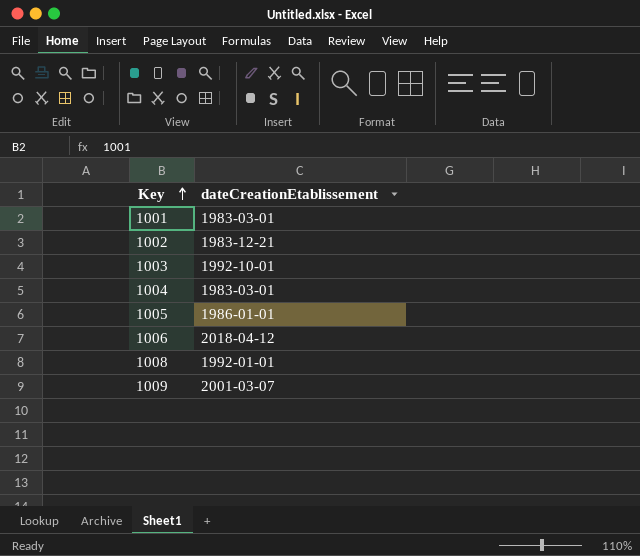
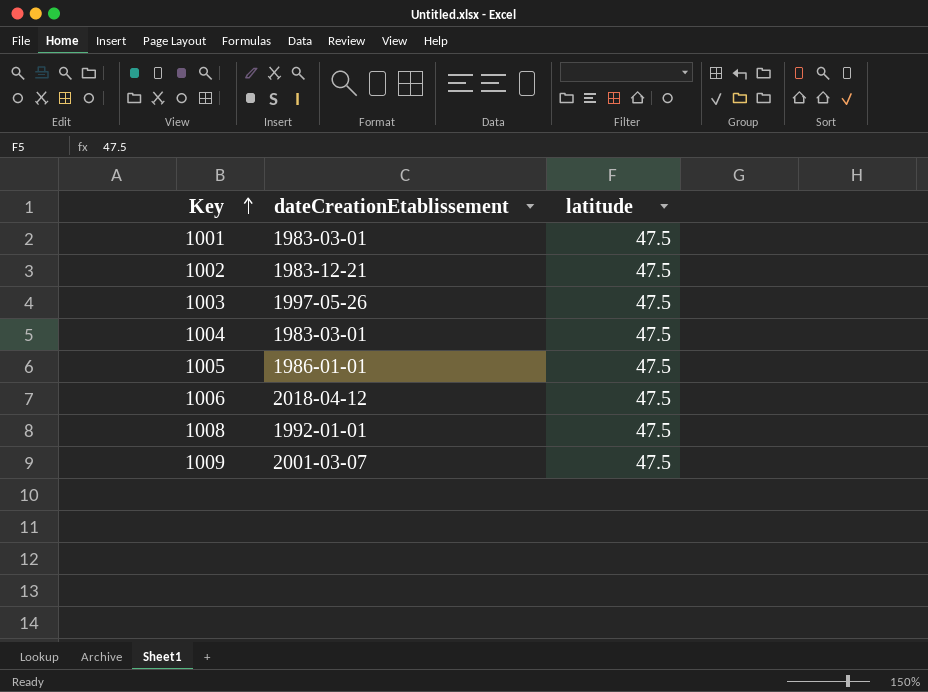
column latitude | position: none -> 3
1003 | dateCreationEtablissement: 1992-10-01 -> 1997-05-26

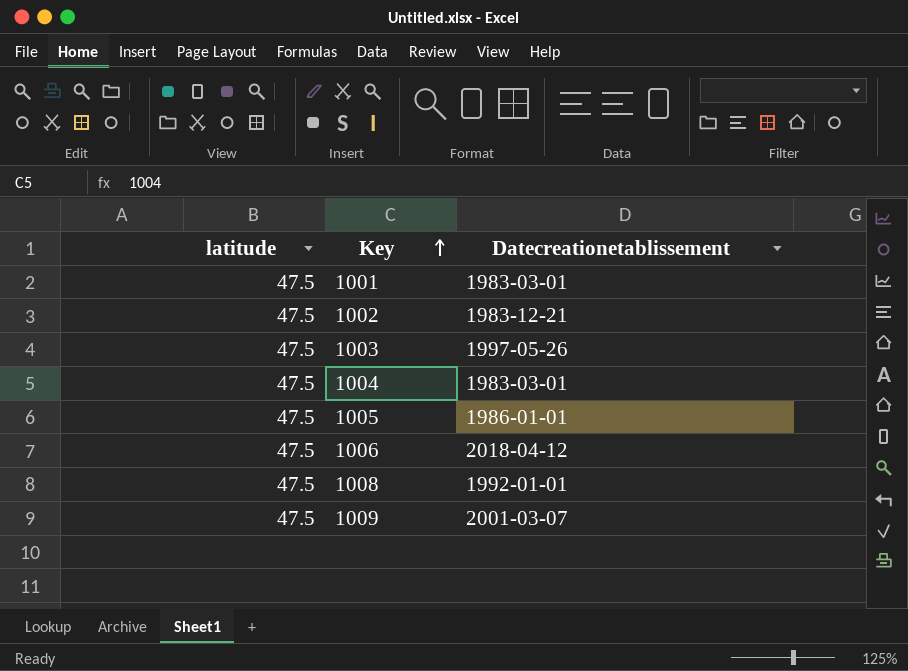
column latitude | position: 3 -> 1
column name: dateCreationEtablissement -> Datecreationetablissement

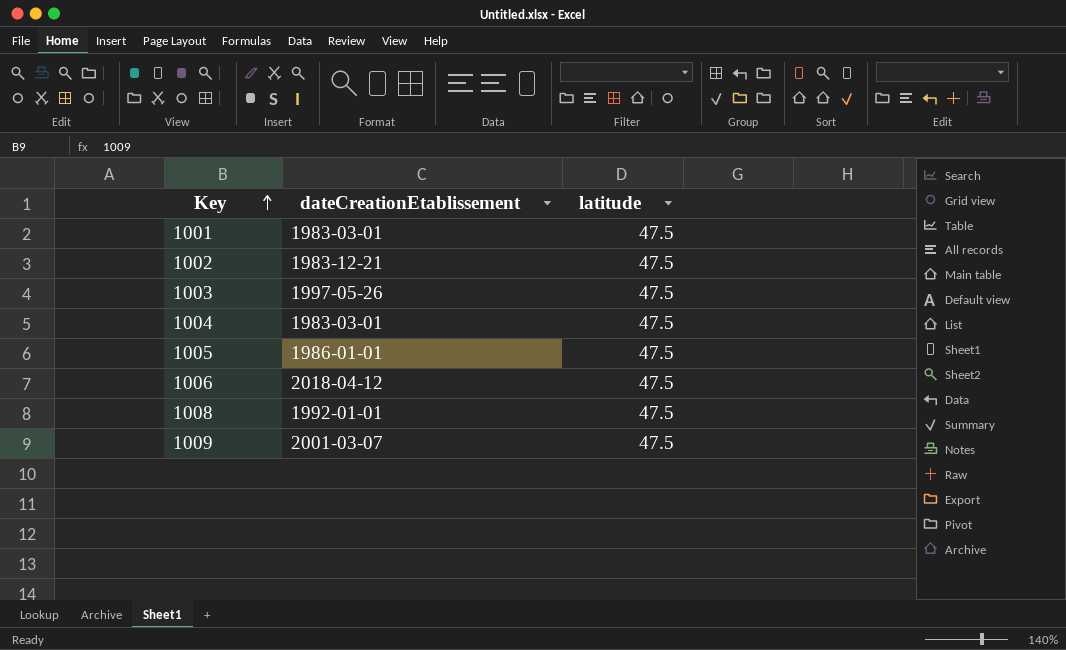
column name: Datecreationetablissement -> dateCreationEtablissement
column latitude | position: 1 -> 3

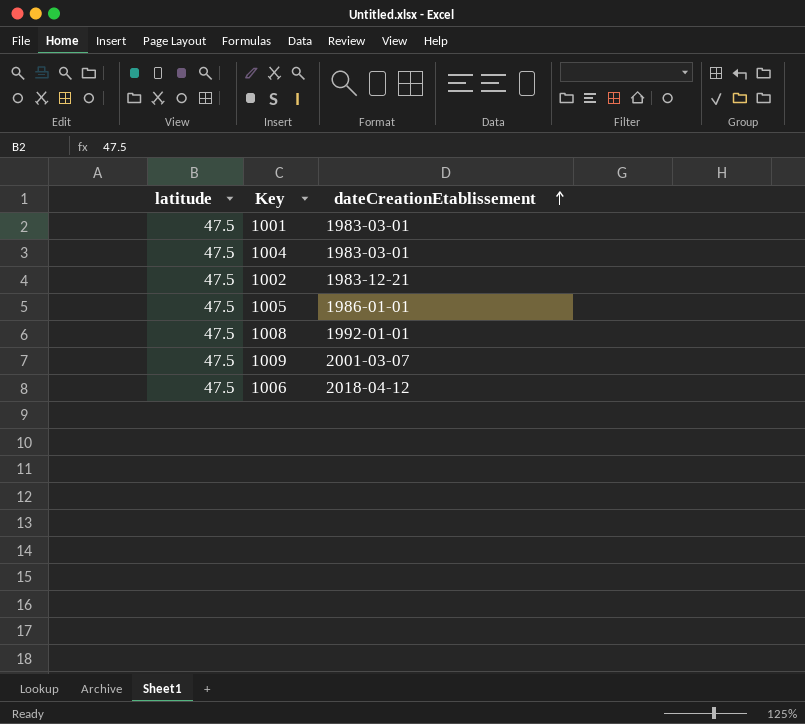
row order: Key ascending -> dateCreationEtablissement ascending
column latitude | position: 3 -> 1
row 1003: 1997-05-26 | 47.5 -> none

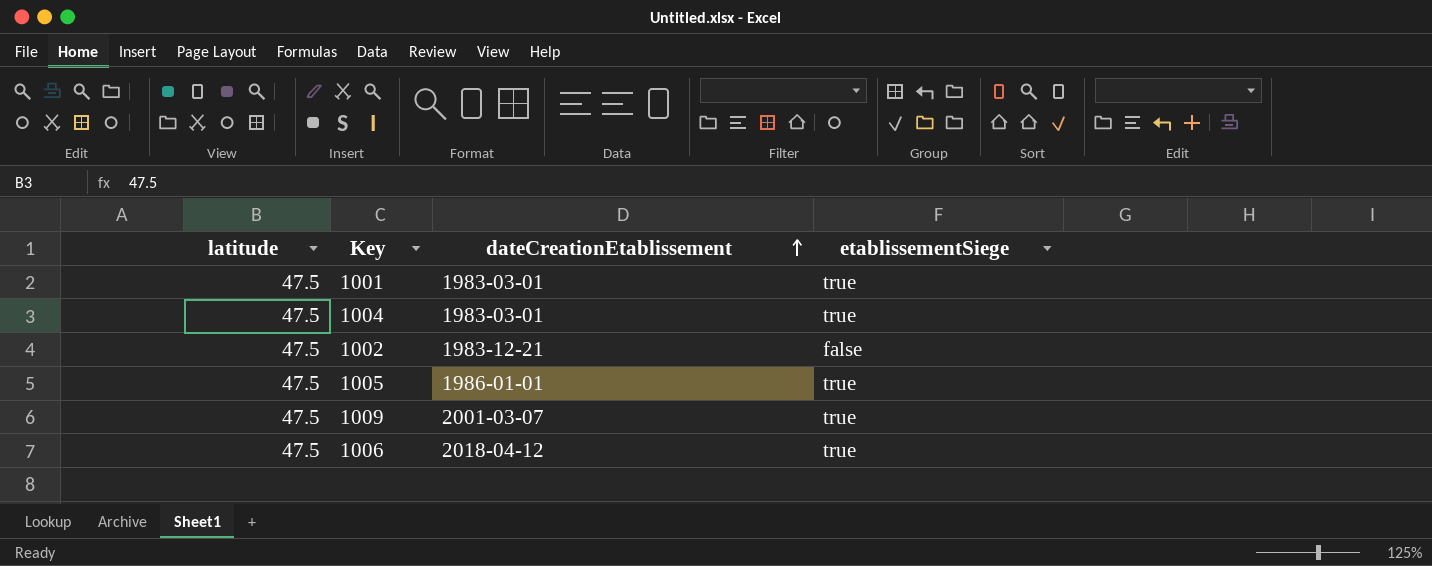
column etablissementSiege | position: none -> 4
row 1008: 47.5 | 1992-01-01 -> none

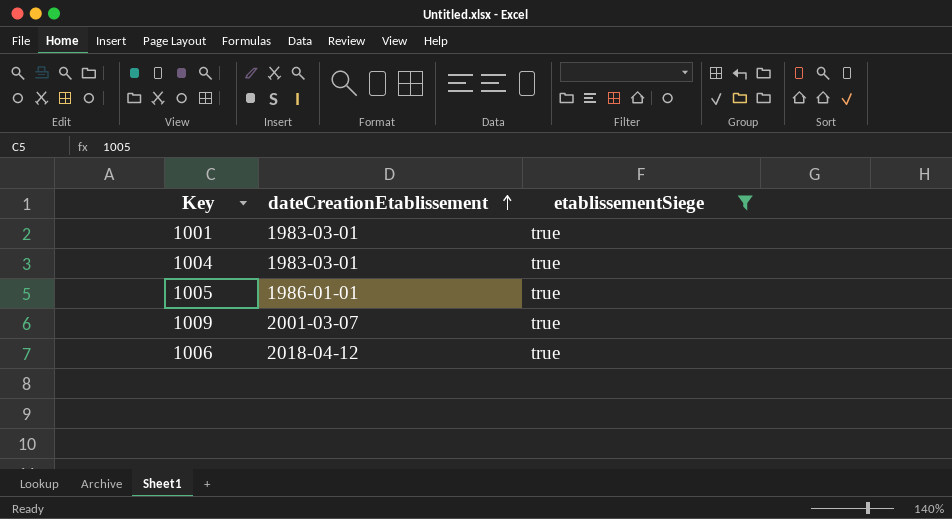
filter: none -> etablissementSiege = true
column latitude | position: 1 -> none

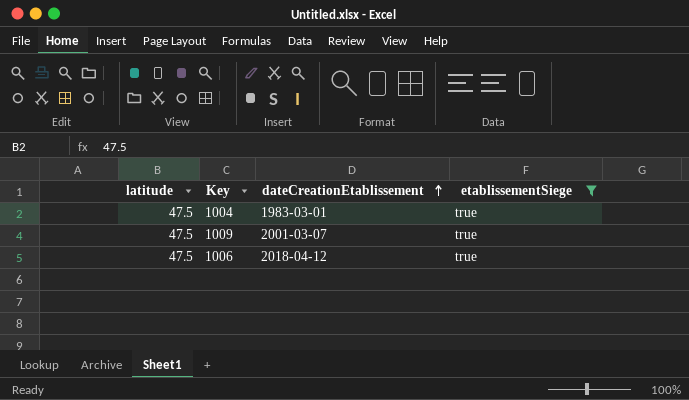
column latitude | position: none -> 1
row 1001: 1983-03-01 | true -> none
row 1005: 1986-01-01 | true -> none

